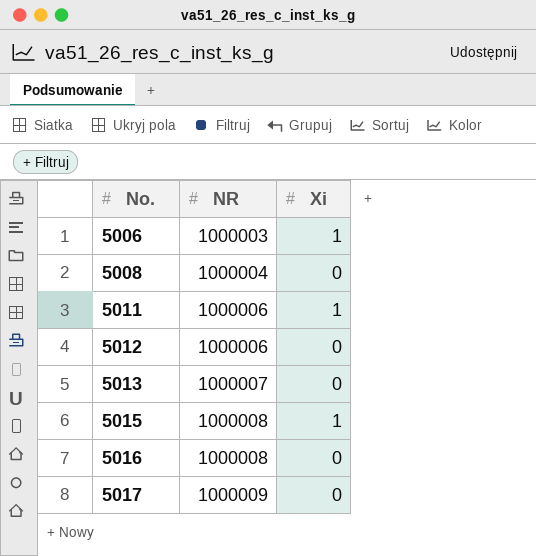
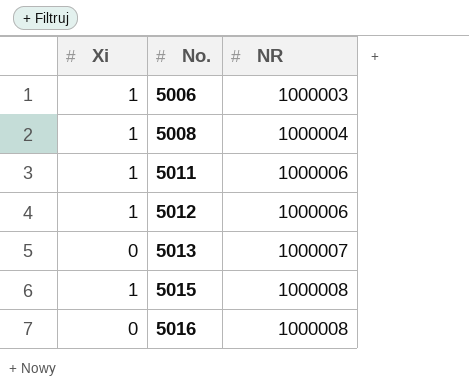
column Xi | position: 3 -> 1
row 5017: 1000009 | 0 -> none
5008 | Xi: 0 -> 1
5012 | Xi: 0 -> 1

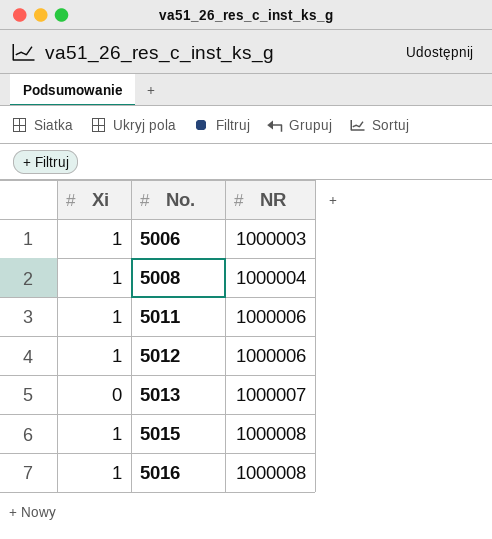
5016 | Xi: 0 -> 1

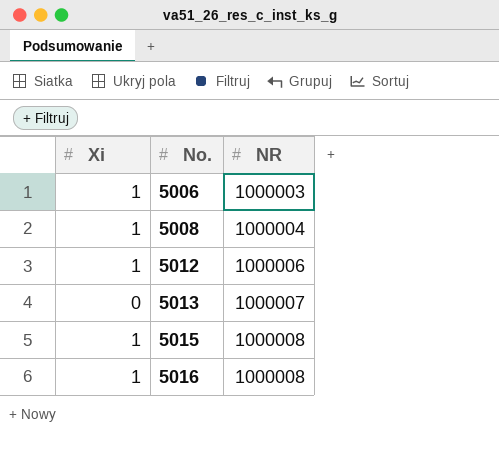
row 5011: 1 | 1000006 -> none

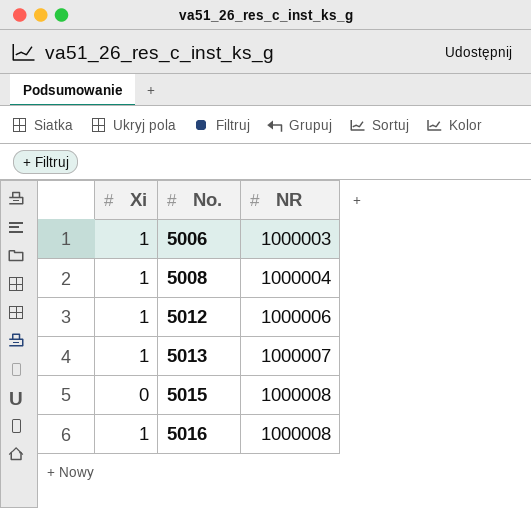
5013 | Xi: 0 -> 1
5015 | Xi: 1 -> 0

